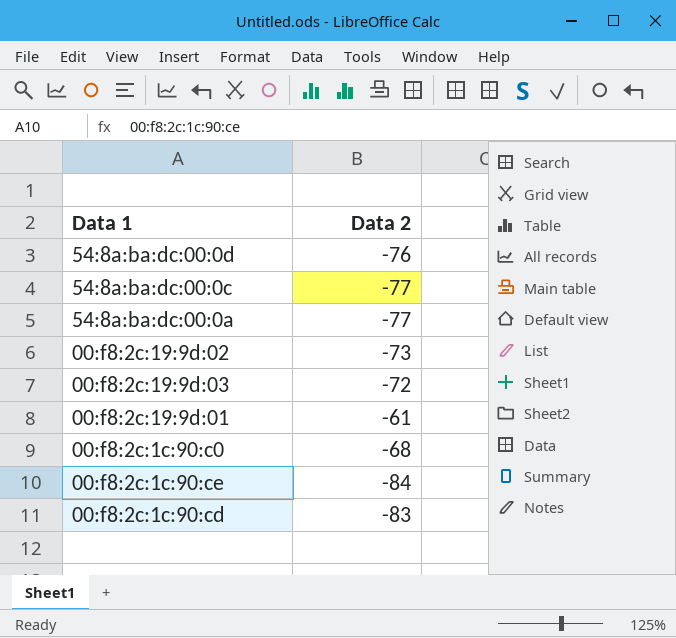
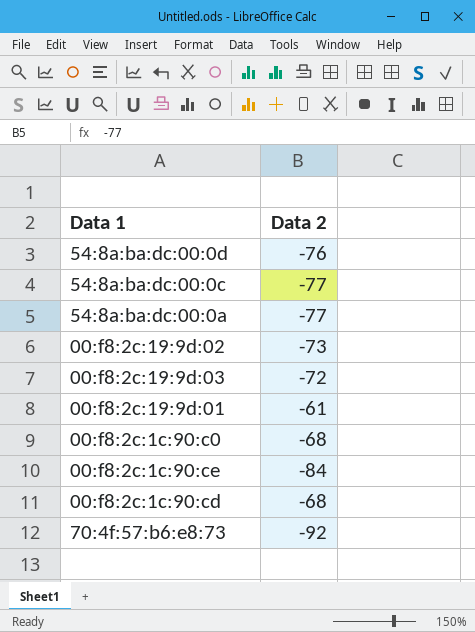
00:f8:2c:1c:90:cd | Data 2: -83 -> -68
row 70:4f:57:b6:e8:73: none -> -92

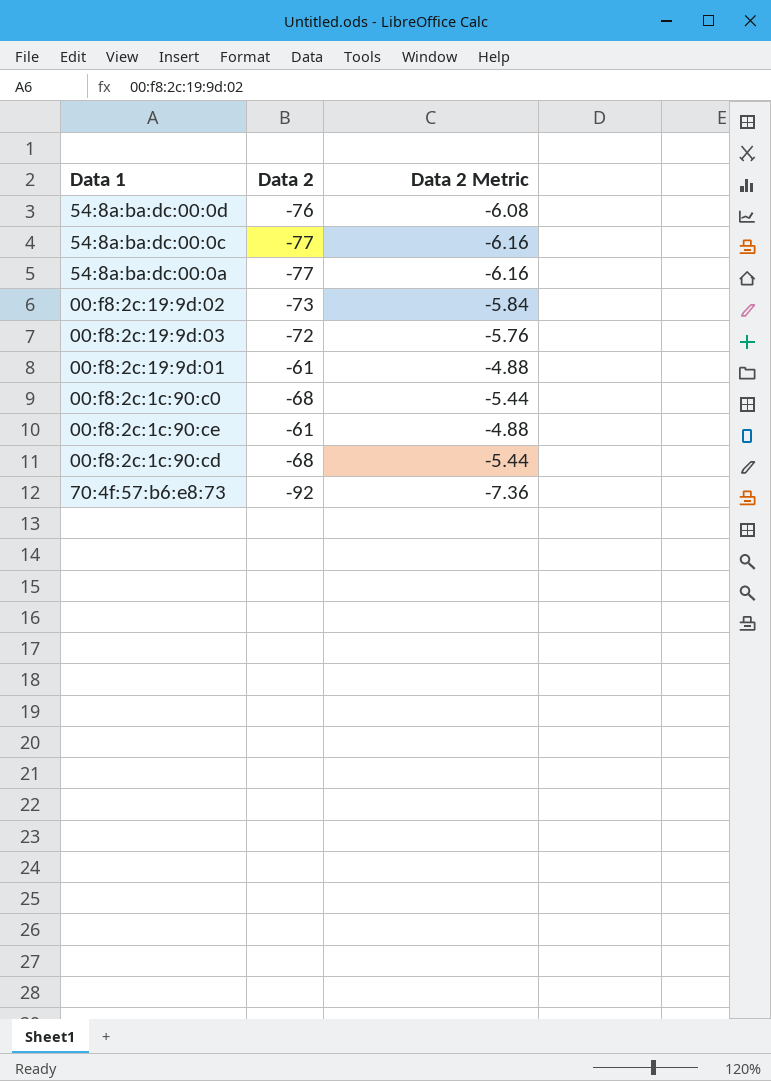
column Data 2 Metric | formula: none -> [Data 2] * 0.08
00:f8:2c:1c:90:ce | Data 2: -84 -> -61

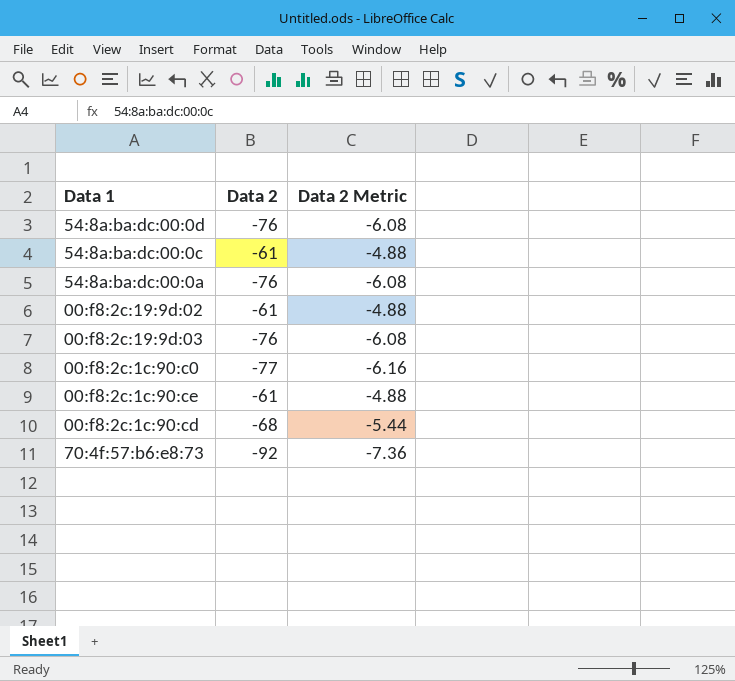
row 00:f8:2c:19:9d:01: -61 | -4.88 -> none
54:8a:ba:dc:00:0c | Data 2: -77 -> -61
54:8a:ba:dc:00:0c | Data 2 Metric: -6.16 -> -4.88
54:8a:ba:dc:00:0a | Data 2: -77 -> -76
54:8a:ba:dc:00:0a | Data 2 Metric: -6.16 -> -6.08
00:f8:2c:19:9d:02 | Data 2: -73 -> -61
00:f8:2c:19:9d:02 | Data 2 Metric: -5.84 -> -4.88
00:f8:2c:19:9d:03 | Data 2: -72 -> -76
00:f8:2c:19:9d:03 | Data 2 Metric: -5.76 -> -6.08
00:f8:2c:1c:90:c0 | Data 2: -68 -> -77
00:f8:2c:1c:90:c0 | Data 2 Metric: -5.44 -> -6.16

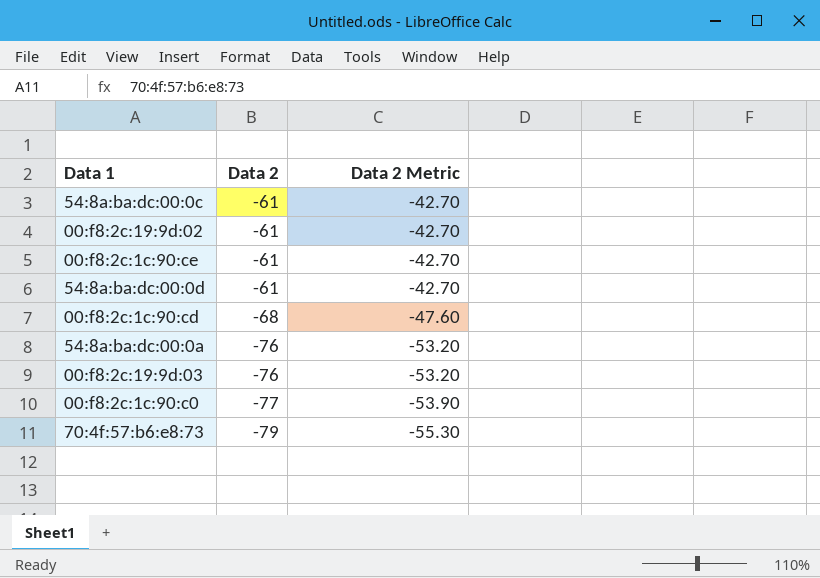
row order: none -> Data 2 descending
column Data 2 Metric | formula: [Data 2] * 0.08 -> [Data 2] * 0.7
54:8a:ba:dc:00:0d | Data 2: -76 -> -61
70:4f:57:b6:e8:73 | Data 2: -92 -> -79

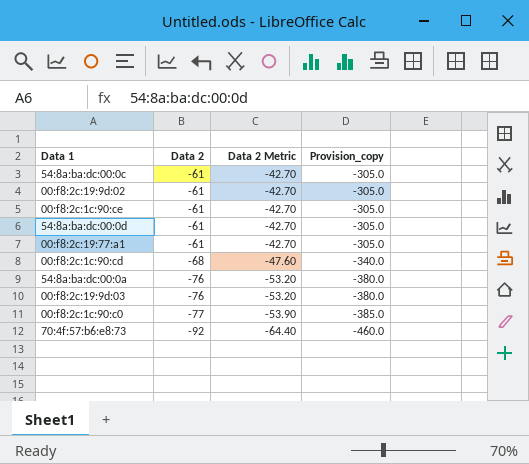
column Provision_copy | formula: none -> [Data 2] * 5
row 00:f8:2c:19:77:a1: none -> -61 | -42.70 | -305.0
70:4f:57:b6:e8:73 | Data 2: -79 -> -92
70:4f:57:b6:e8:73 | Data 2 Metric: -55.30 -> -64.40

